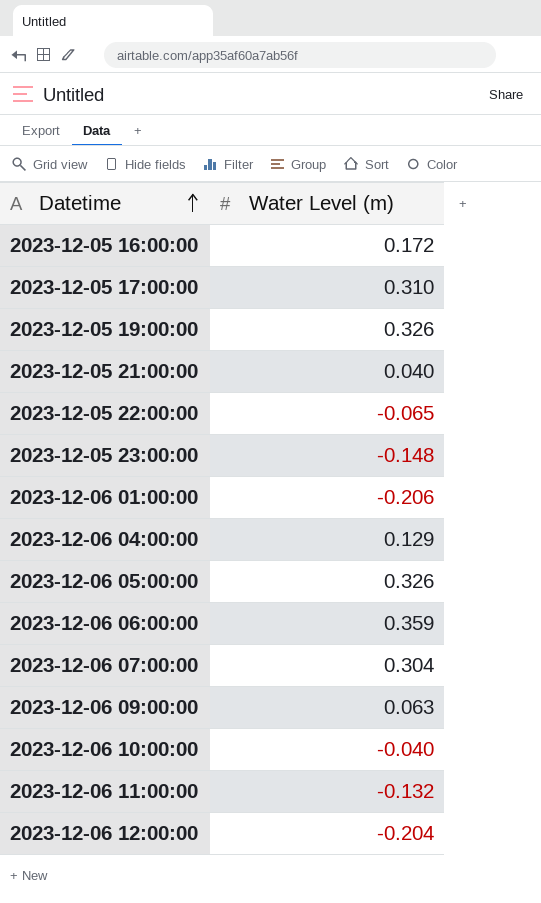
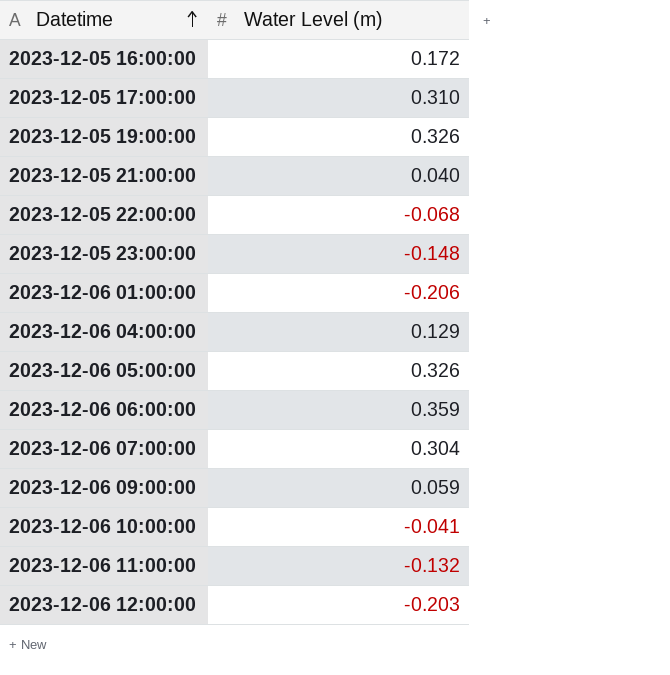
2023-12-05 22:00:00 | Water Level (m): -0.065 -> -0.068
2023-12-06 09:00:00 | Water Level (m): 0.063 -> 0.059
2023-12-06 10:00:00 | Water Level (m): -0.040 -> -0.041
2023-12-06 12:00:00 | Water Level (m): -0.204 -> -0.203

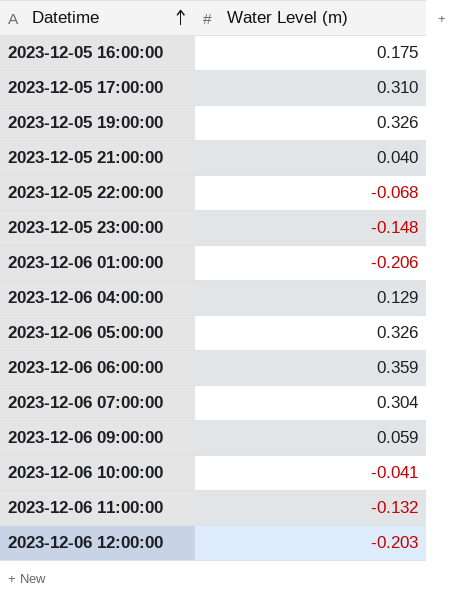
2023-12-05 16:00:00 | Water Level (m): 0.172 -> 0.175

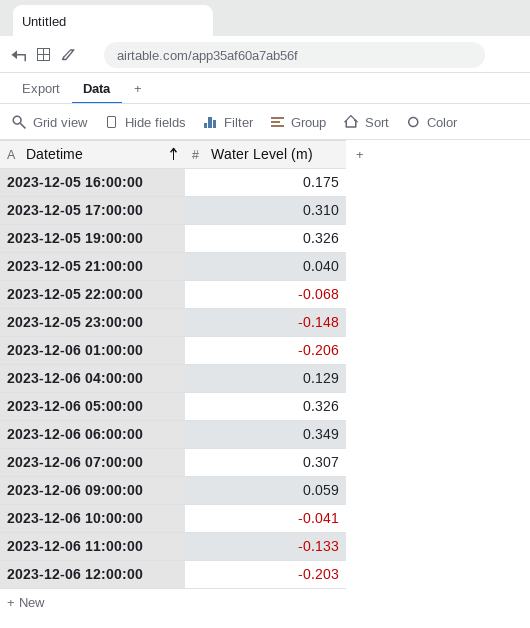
2023-12-06 06:00:00 | Water Level (m): 0.359 -> 0.349
2023-12-06 07:00:00 | Water Level (m): 0.304 -> 0.307
2023-12-06 11:00:00 | Water Level (m): -0.132 -> -0.133

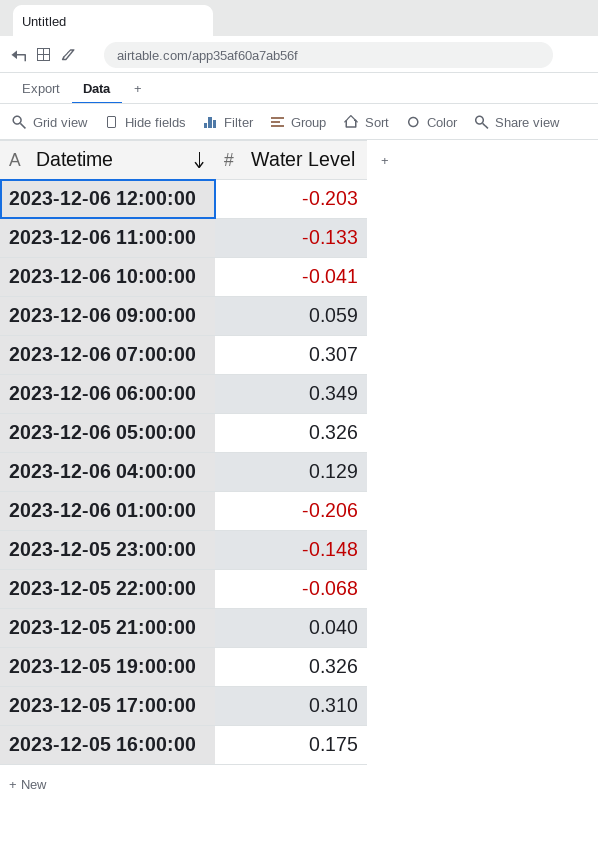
row order: Datetime ascending -> Datetime descending
column name: Water Level (m) -> Water Level

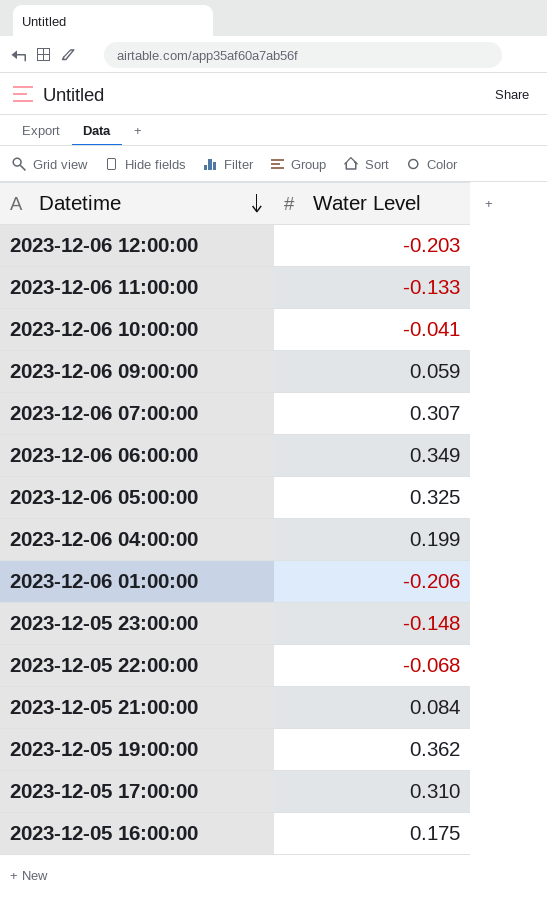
2023-12-06 05:00:00 | Water Level: 0.326 -> 0.325
2023-12-06 04:00:00 | Water Level: 0.129 -> 0.199
2023-12-05 21:00:00 | Water Level: 0.040 -> 0.084
2023-12-05 19:00:00 | Water Level: 0.326 -> 0.362

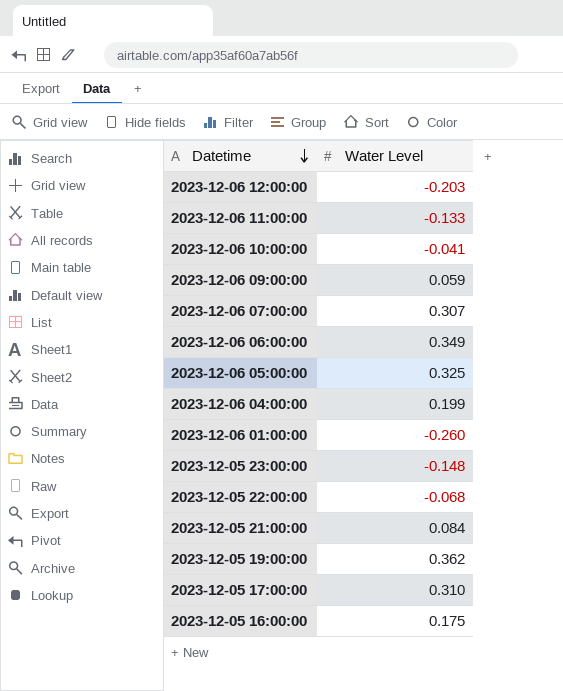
2023-12-06 01:00:00 | Water Level: -0.206 -> -0.260

